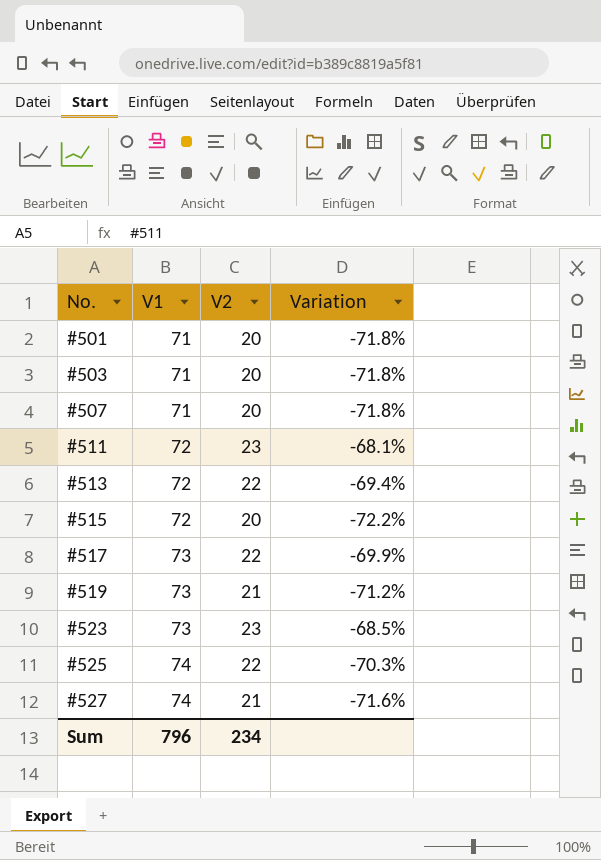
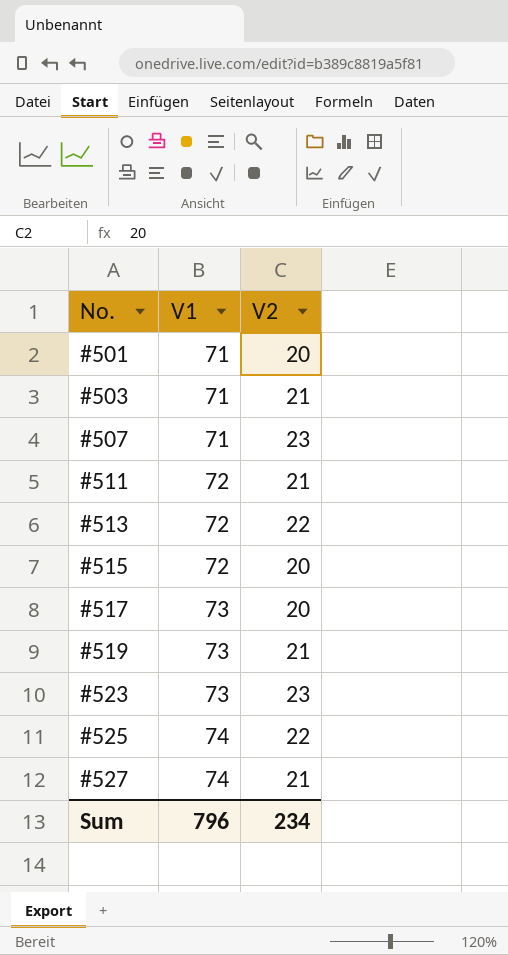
column Variation | formula: ([V2] - [V1]) / [V1] -> none
#503 | V2: 20 -> 21
#507 | V2: 20 -> 23
#511 | V2: 23 -> 21
#517 | V2: 22 -> 20

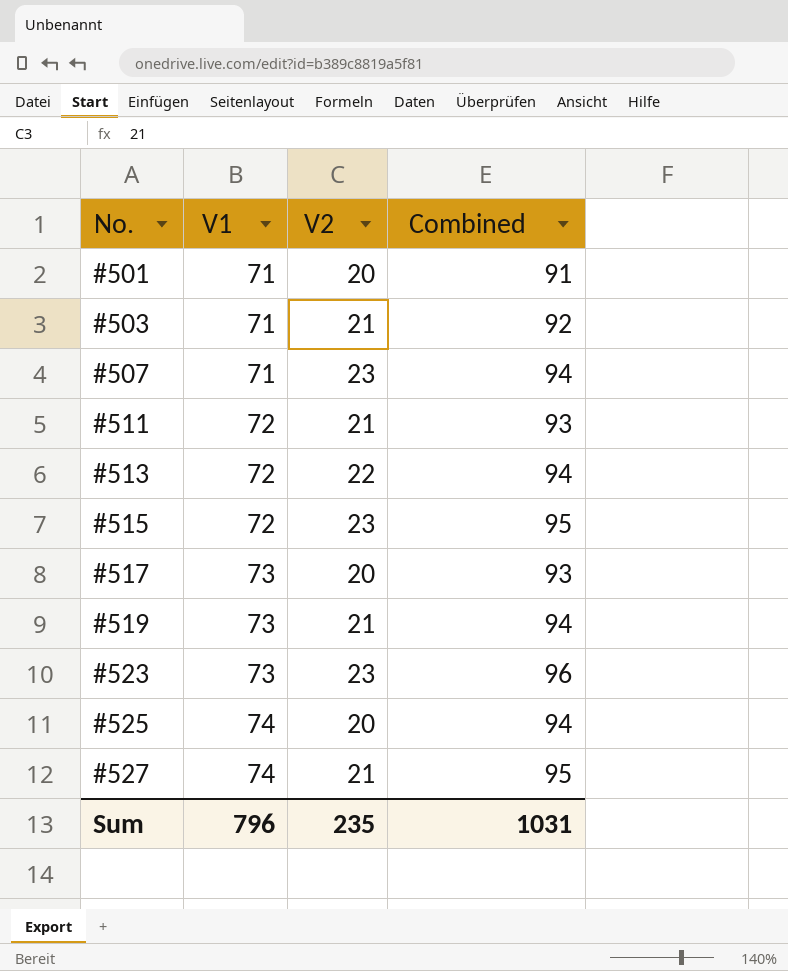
column Combined | formula: none -> [V1] + [V2]
#515 | V2: 20 -> 23
#525 | V2: 22 -> 20
Sum | V2: 234 -> 235

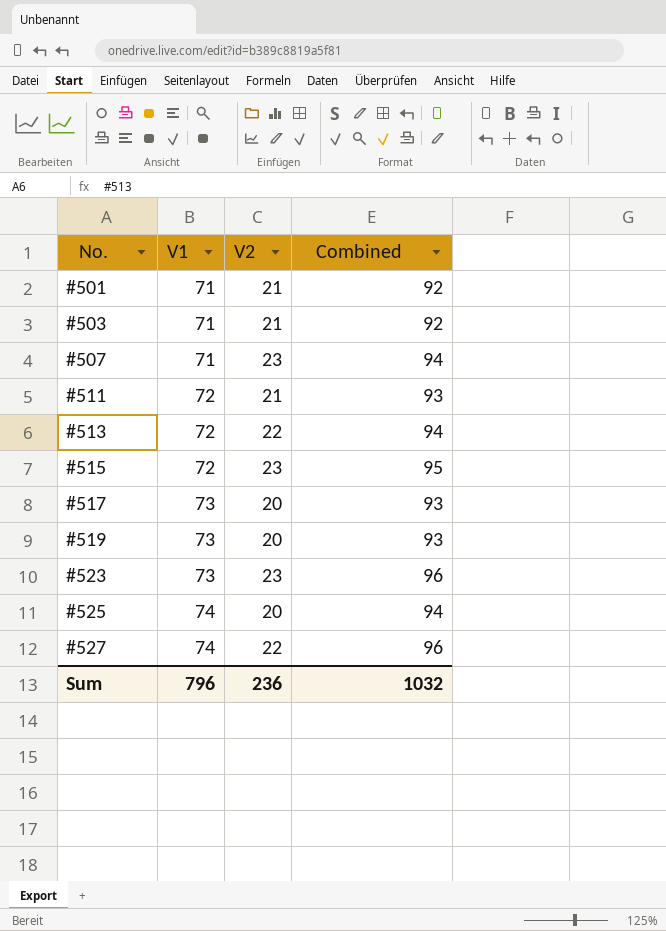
#501 | V2: 20 -> 21
#501 | Combined: 91 -> 92
#519 | V2: 21 -> 20
#519 | Combined: 94 -> 93
#527 | V2: 21 -> 22
#527 | Combined: 95 -> 96
Sum | V2: 235 -> 236
Sum | Combined: 1031 -> 1032

